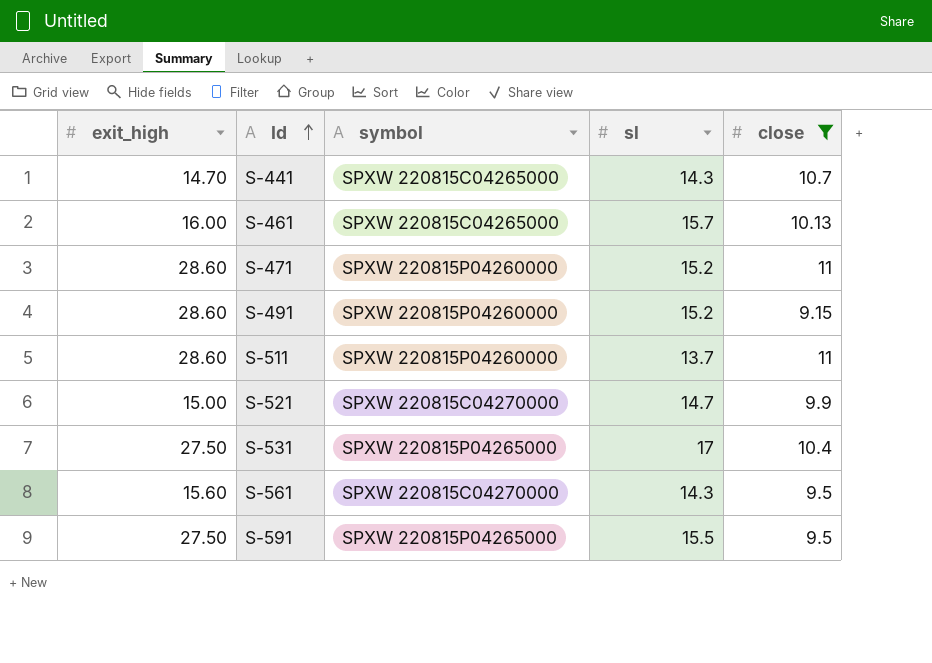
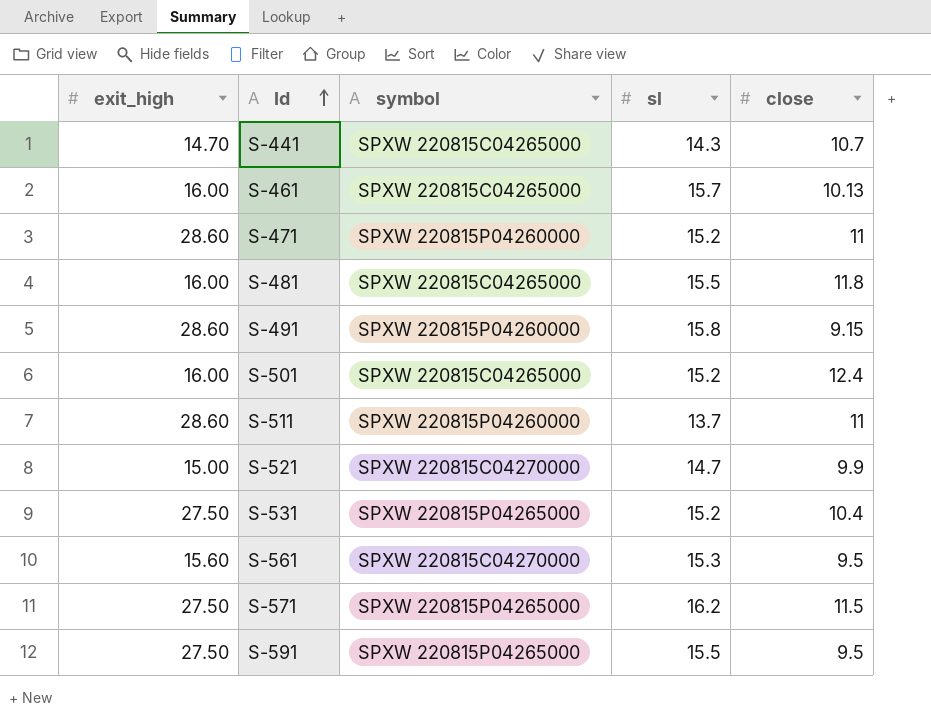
filter: close <= 11 -> none
S-491 | sl: 15.2 -> 15.8
S-531 | sl: 17 -> 15.2
S-561 | sl: 14.3 -> 15.3

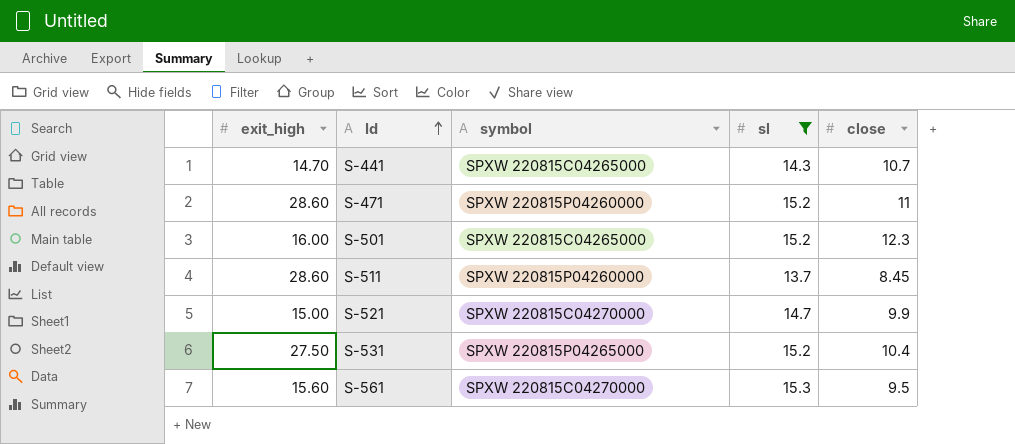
filter: none -> sl <= 15.3
S-501 | close: 12.4 -> 12.3
S-511 | close: 11 -> 8.45

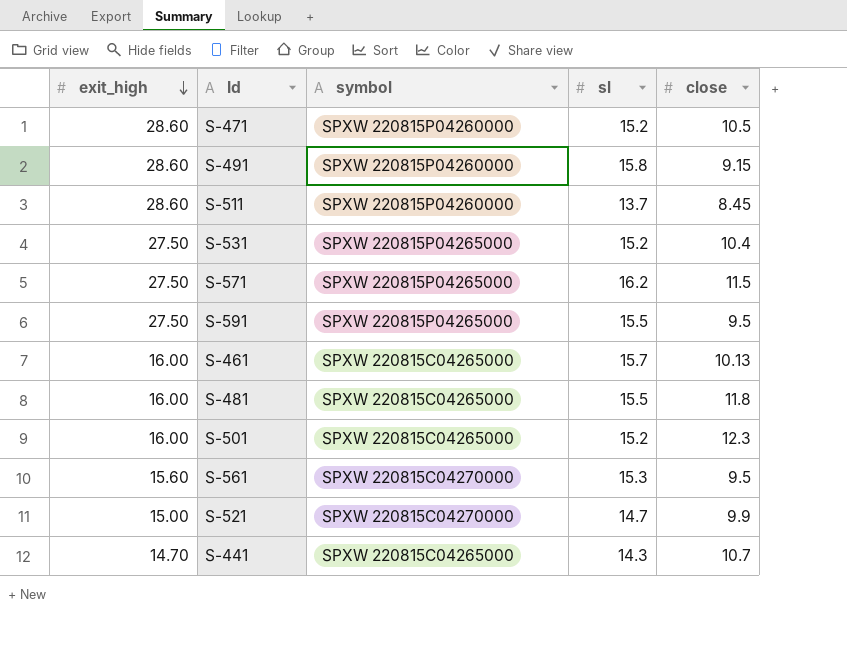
filter: sl <= 15.3 -> none
row order: Id ascending -> exit_high descending
S-471 | close: 11 -> 10.5

